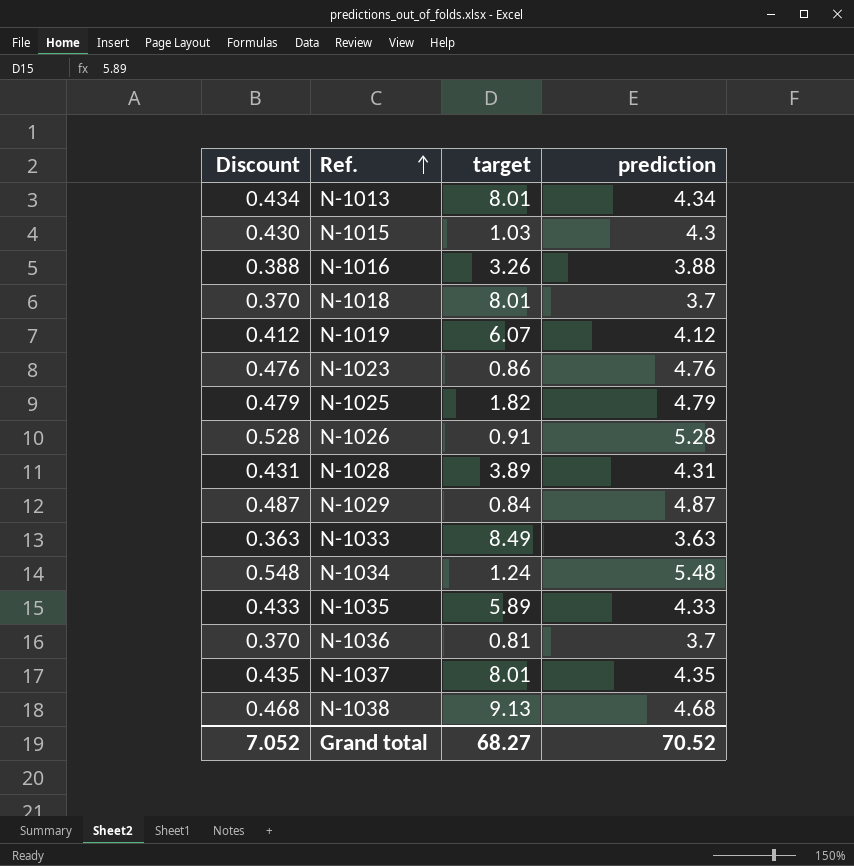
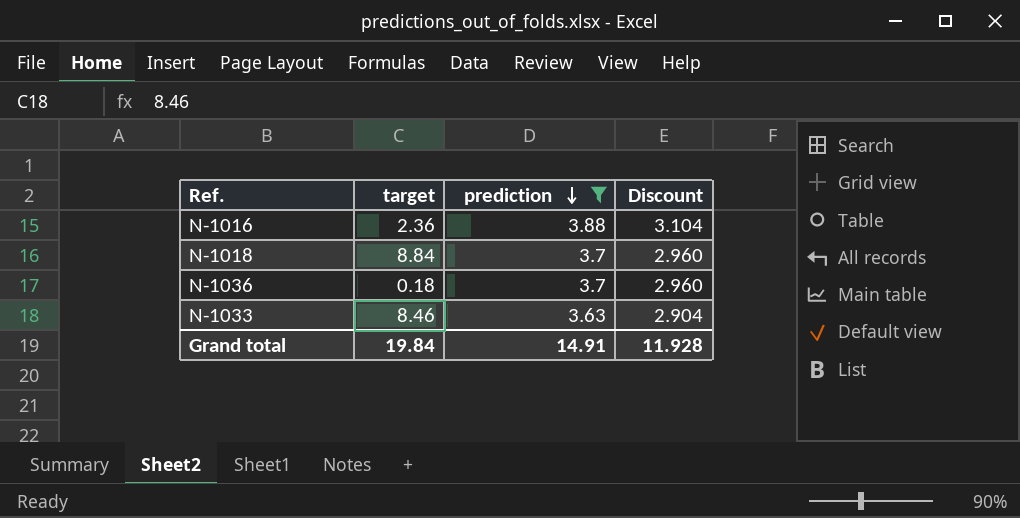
filter: none -> prediction <= 3.88
row order: Ref. ascending -> prediction descending
column Discount | formula: [prediction] * 0.1 -> [prediction] * 0.8
column Discount | position: 1 -> 4
N-1016 | target: 3.26 -> 2.36
N-1018 | target: 8.01 -> 8.84
N-1036 | target: 0.81 -> 0.18
N-1033 | target: 8.49 -> 8.46
Grand total | target: 68.27 -> 19.84
Grand total | prediction: 70.52 -> 14.91
Grand total | Discount: 7.052 -> 11.928

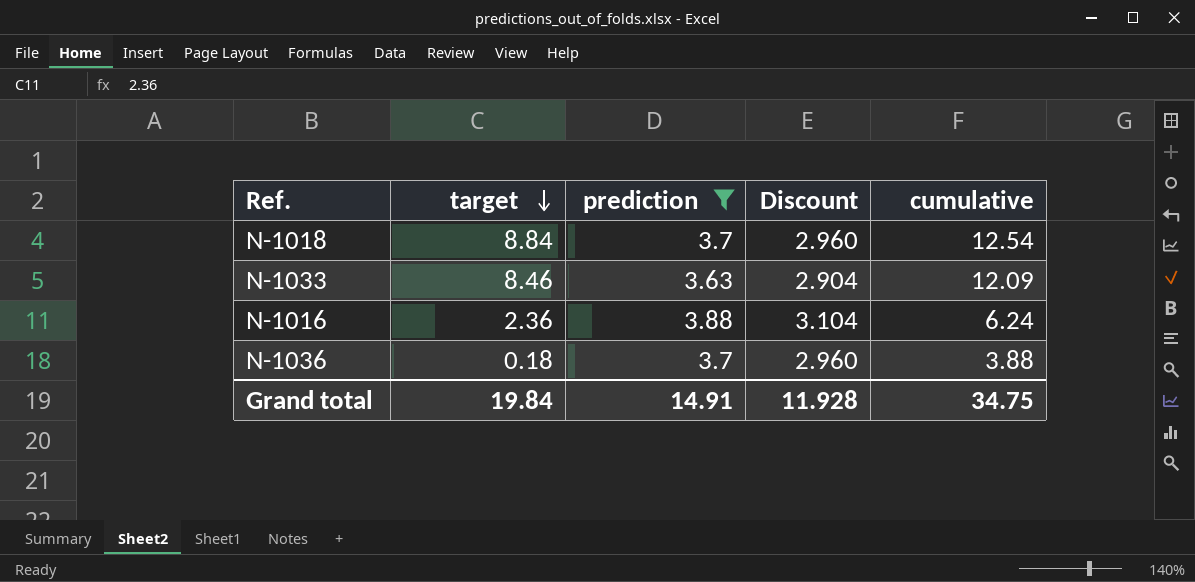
row order: prediction descending -> target descending
column cumulative | formula: none -> [target] + [prediction]

